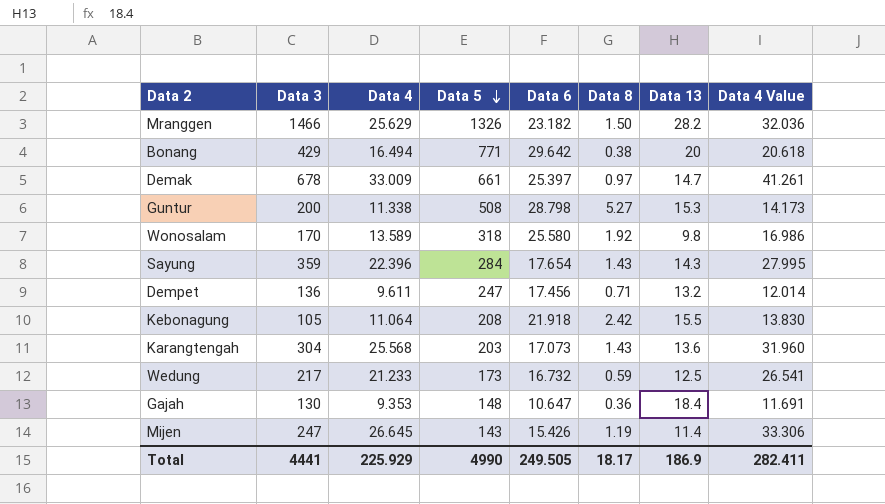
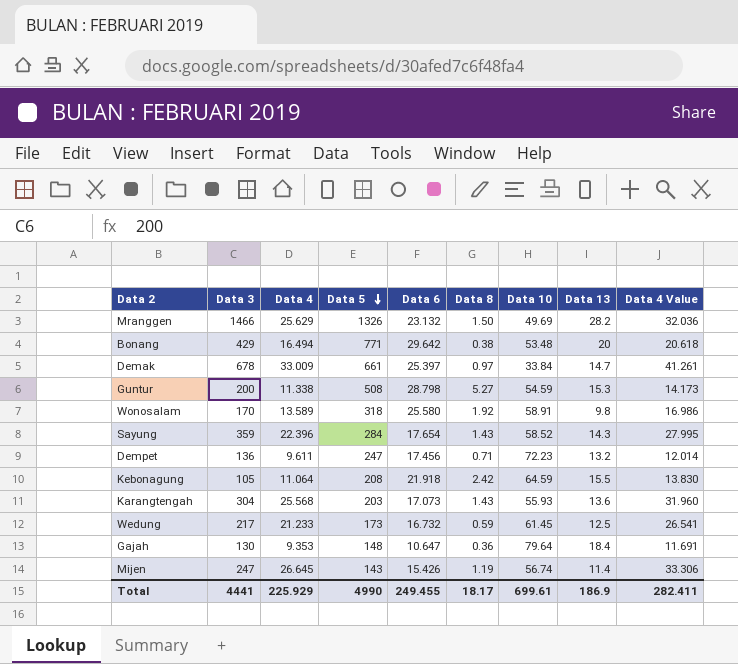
column Data 10 | position: none -> 7
Mranggen | Data 6: 23.182 -> 23.132
Total | Data 6: 249.505 -> 249.455

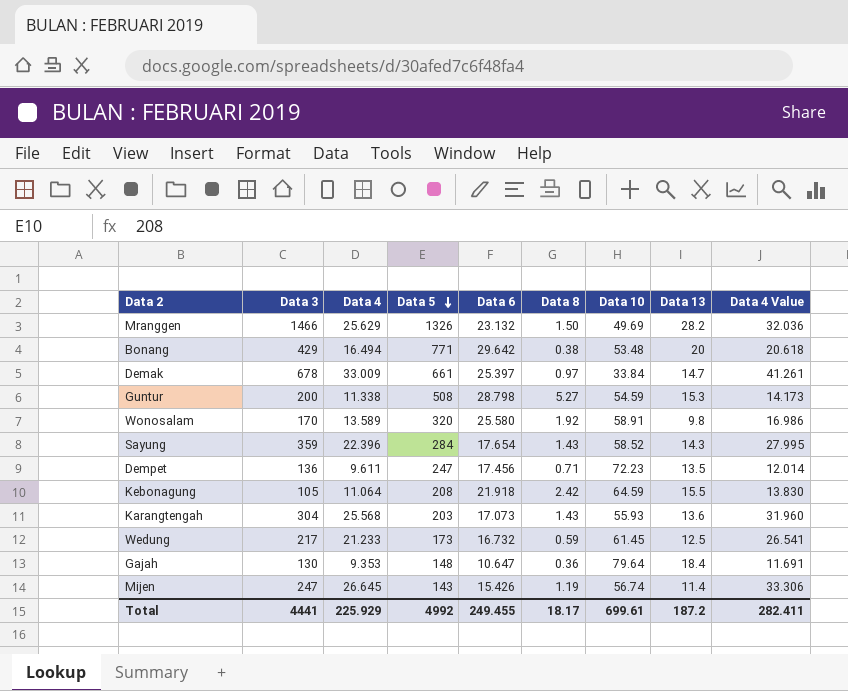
Wonosalam | Data 5: 318 -> 320
Dempet | Data 13: 13.2 -> 13.5
Total | Data 5: 4990 -> 4992
Total | Data 13: 186.9 -> 187.2

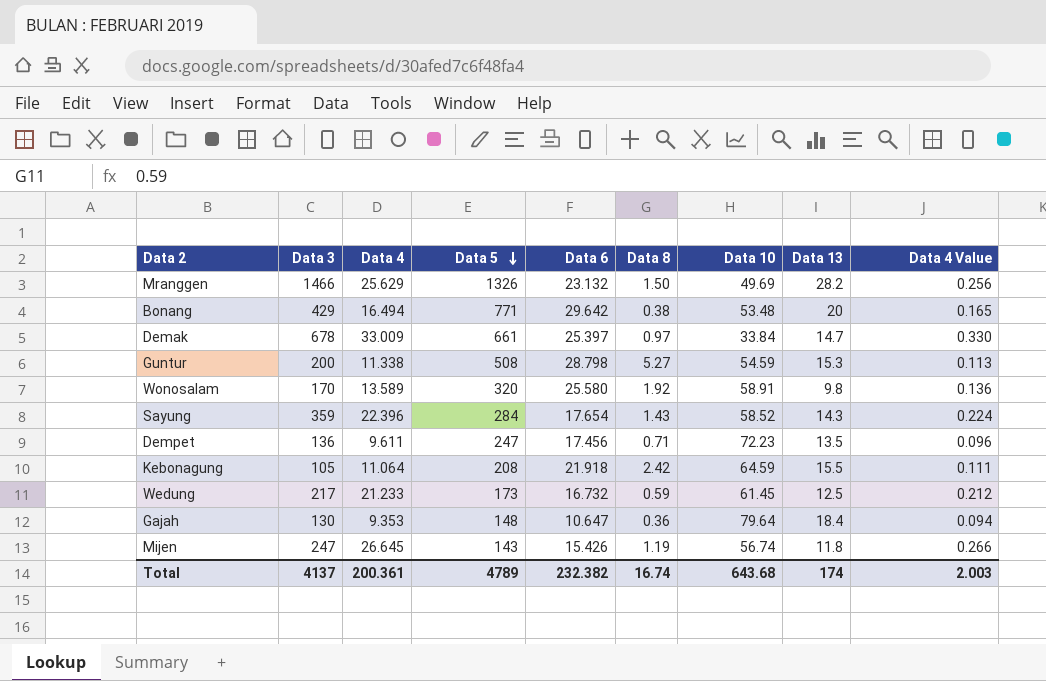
column Data 4 Value | formula: [Data 4] * 1.25 -> [Data 4] * 0.01
row Karangtengah: 304 | 25.568 | 203 | 17.073 | 1.43 | 55.93 | 13.6 | 31.960 -> none
Mijen | Data 13: 11.4 -> 11.8
Total | Data 3: 4441 -> 4137
Total | Data 4: 225.929 -> 200.361
Total | Data 5: 4992 -> 4789
Total | Data 6: 249.455 -> 232.382
Total | Data 8: 18.17 -> 16.74
Total | Data 10: 699.61 -> 643.68
Total | Data 13: 187.2 -> 174
Total | Data 4 Value: 282.411 -> 2.003

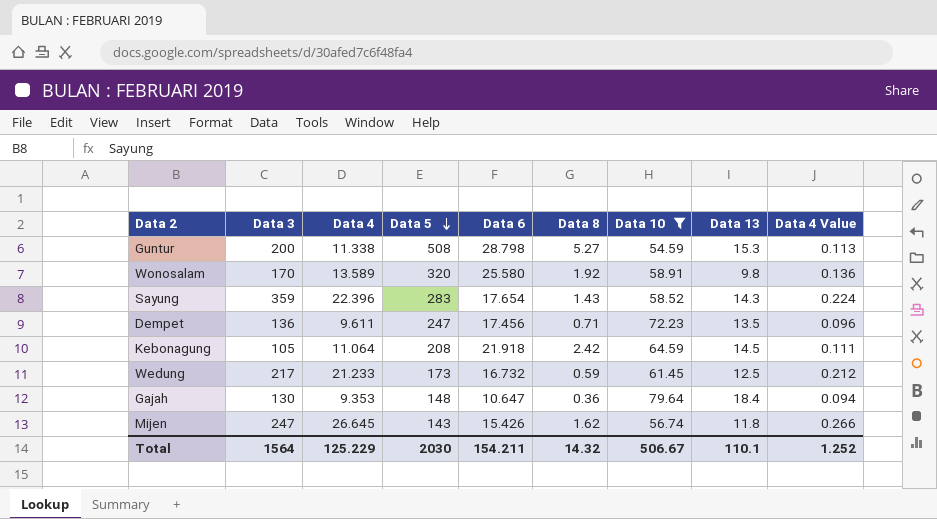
filter: none -> Data 10 >= 54.59
Sayung | Data 5: 284 -> 283
Kebonagung | Data 13: 15.5 -> 14.5
Mijen | Data 8: 1.19 -> 1.62
Total | Data 3: 4137 -> 1564
Total | Data 4: 200.361 -> 125.229
Total | Data 5: 4789 -> 2030
Total | Data 6: 232.382 -> 154.211
Total | Data 8: 16.74 -> 14.32
Total | Data 10: 643.68 -> 506.67
Total | Data 13: 174 -> 110.1
Total | Data 4 Value: 2.003 -> 1.252

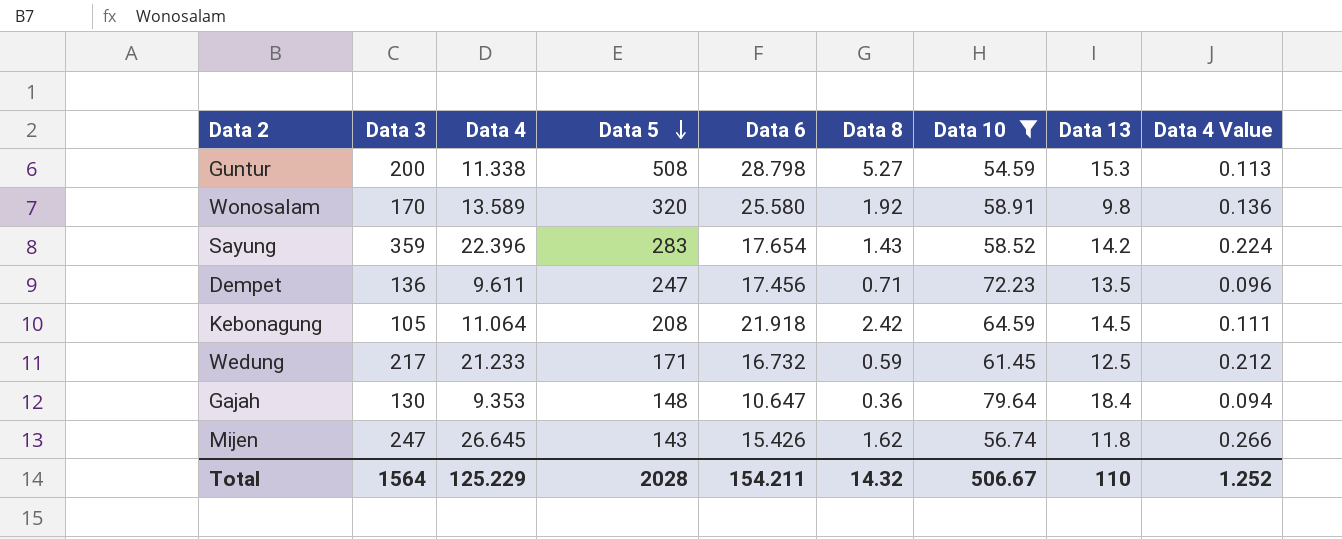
Sayung | Data 13: 14.3 -> 14.2
Wedung | Data 5: 173 -> 171
Total | Data 5: 2030 -> 2028
Total | Data 13: 110.1 -> 110

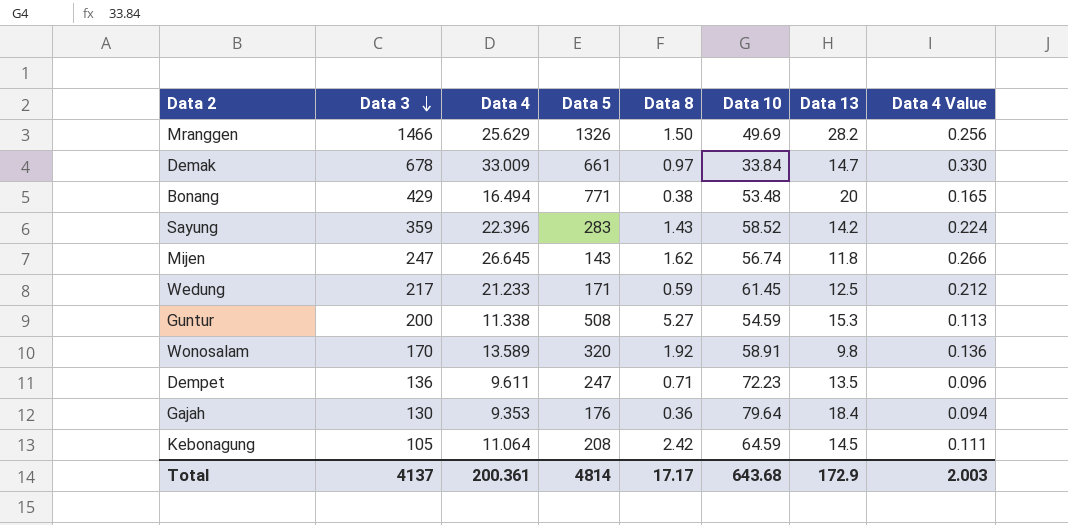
filter: Data 10 >= 54.59 -> none
row order: Data 5 descending -> Data 3 descending
column Data 6 | position: 5 -> none
Gajah | Data 5: 148 -> 176
Total | Data 3: 1564 -> 4137
Total | Data 4: 125.229 -> 200.361
Total | Data 5: 2028 -> 4814
Total | Data 8: 14.32 -> 17.17
Total | Data 10: 506.67 -> 643.68
Total | Data 13: 110 -> 172.9
Total | Data 4 Value: 1.252 -> 2.003

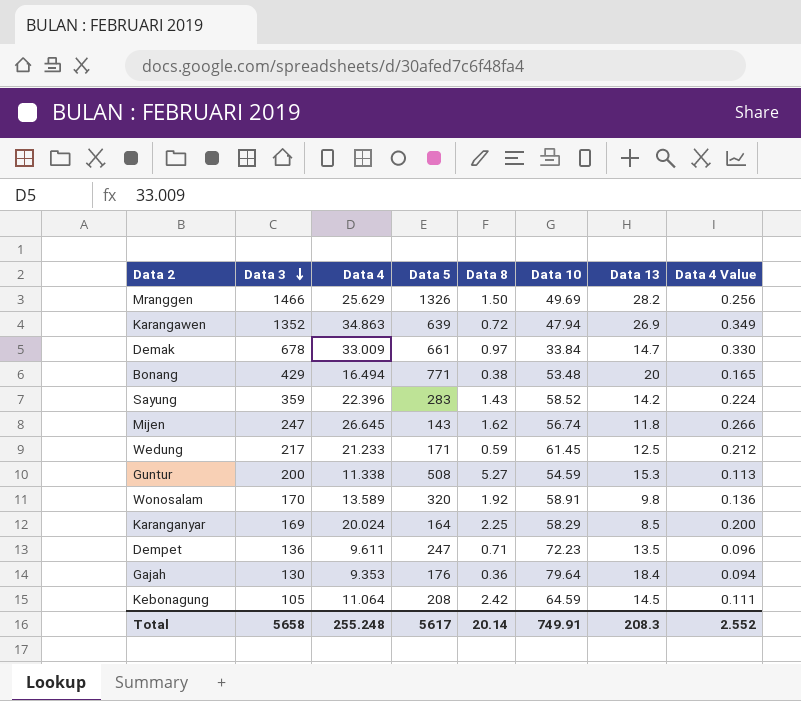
row Karangawen: none -> 1352 | 34.863 | 639 | 0.72 | 47.94 | 26.9 | 0.349
row Karanganyar: none -> 169 | 20.024 | 164 | 2.25 | 58.29 | 8.5 | 0.200
Total | Data 3: 4137 -> 5658
Total | Data 4: 200.361 -> 255.248
Total | Data 5: 4814 -> 5617
Total | Data 8: 17.17 -> 20.14
Total | Data 10: 643.68 -> 749.91
Total | Data 13: 172.9 -> 208.3
Total | Data 4 Value: 2.003 -> 2.552

